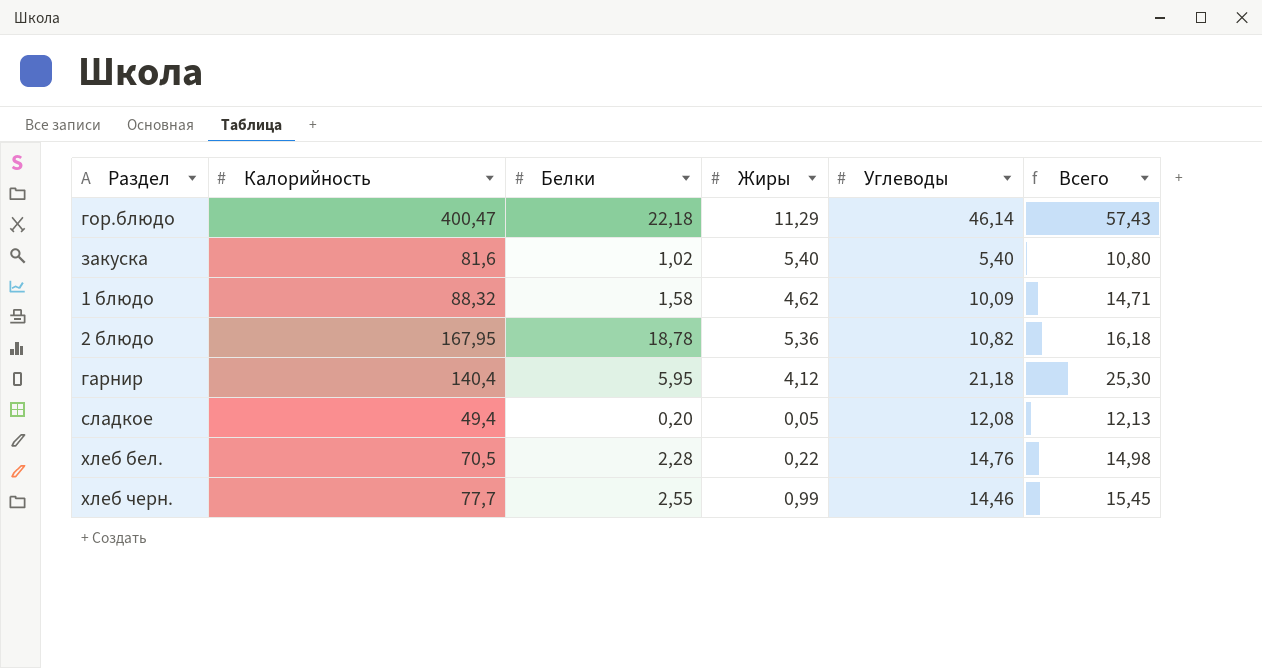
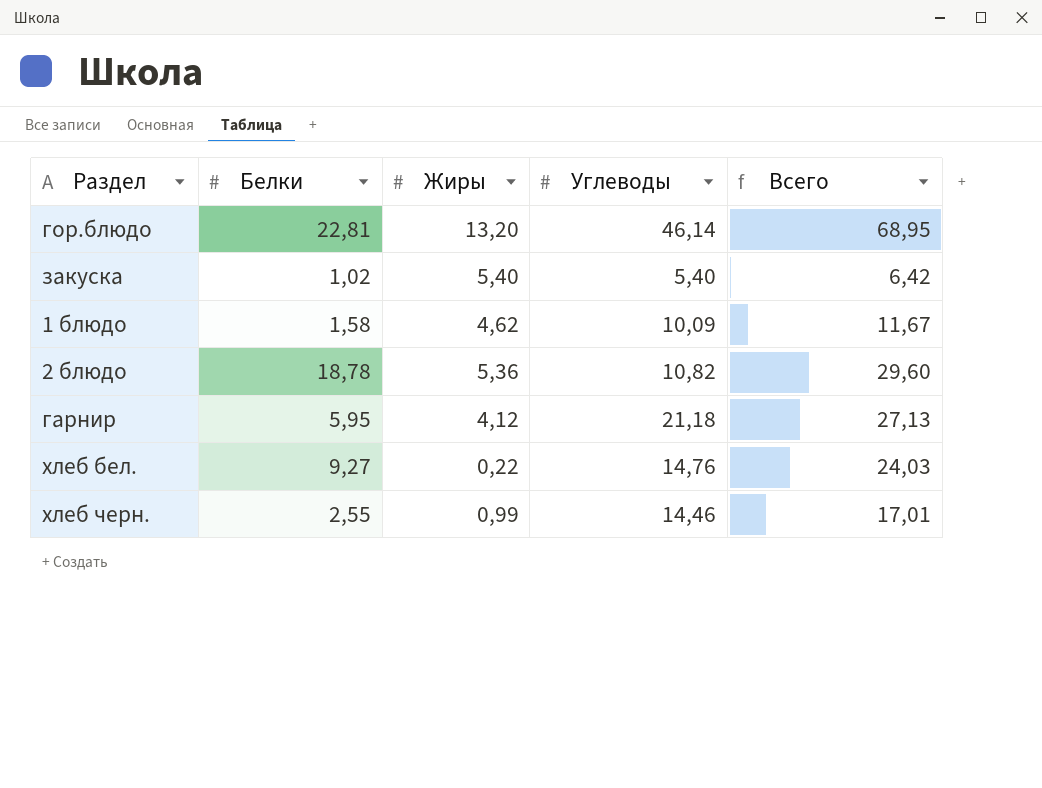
column Калорийность | position: 2 -> none
column Всего | formula: [Жиры] + [Углеводы] -> [Белки] + [Углеводы]
row сладкое: 49,4 | 0,20 | 0,05 | 12,08 | 12,13 -> none
гор.блюдо | Белки: 22,18 -> 22,81
гор.блюдо | Жиры: 11,29 -> 13,20
хлеб бел. | Белки: 2,28 -> 9,27

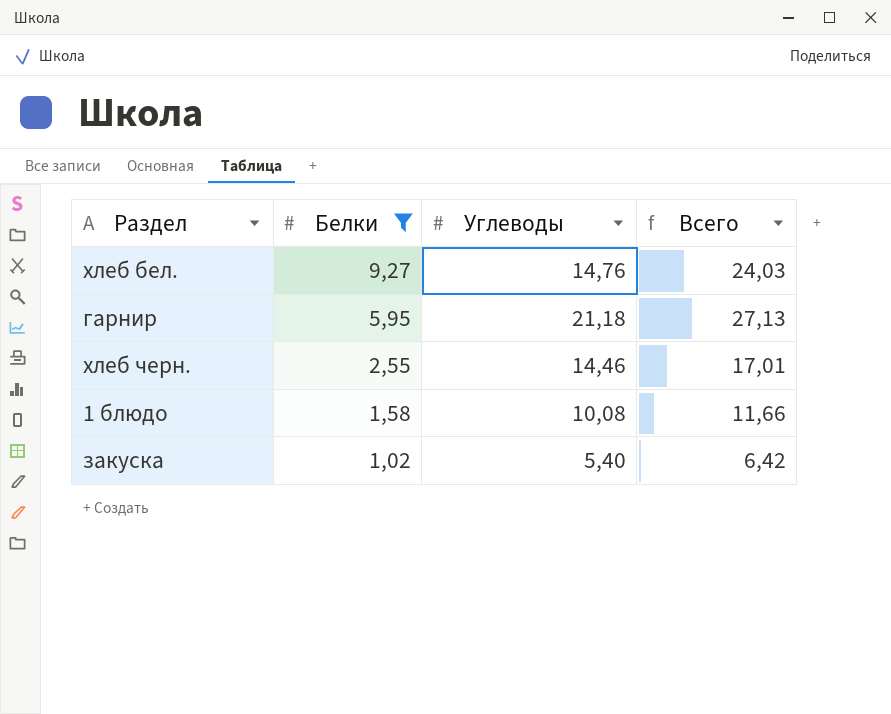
filter: none -> Белки <= 9,27
row order: none -> Белки descending
column Жиры | position: 3 -> none
1 блюдо | Углеводы: 10,09 -> 10,08
1 блюдо | Всего: 11,67 -> 11,66

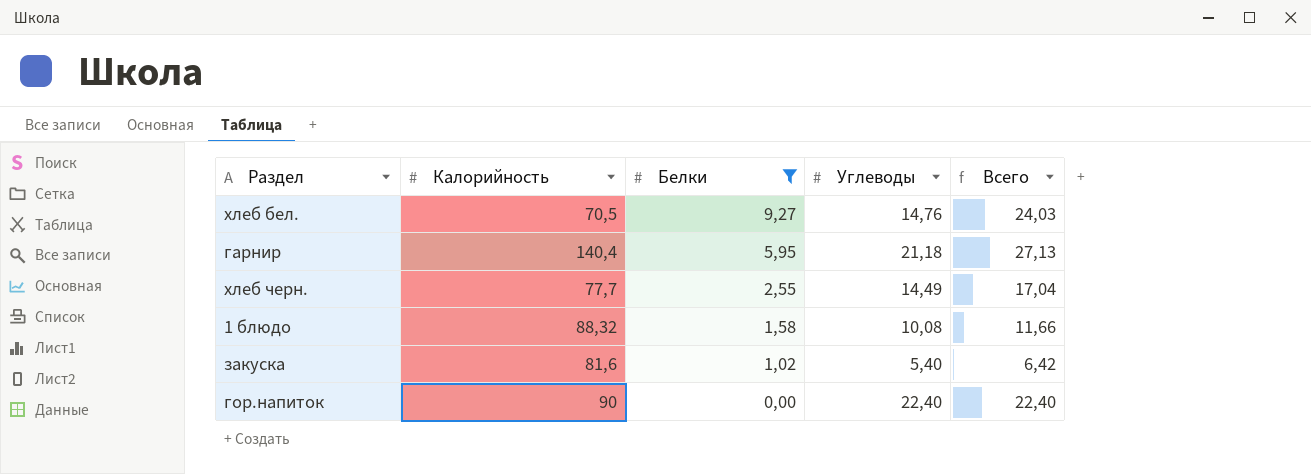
column Калорийность | position: none -> 2
хлеб черн. | Углеводы: 14,46 -> 14,49
хлеб черн. | Всего: 17,01 -> 17,04
row гор.напиток: none -> 90 | 0,00 | 22,40 | 22,40

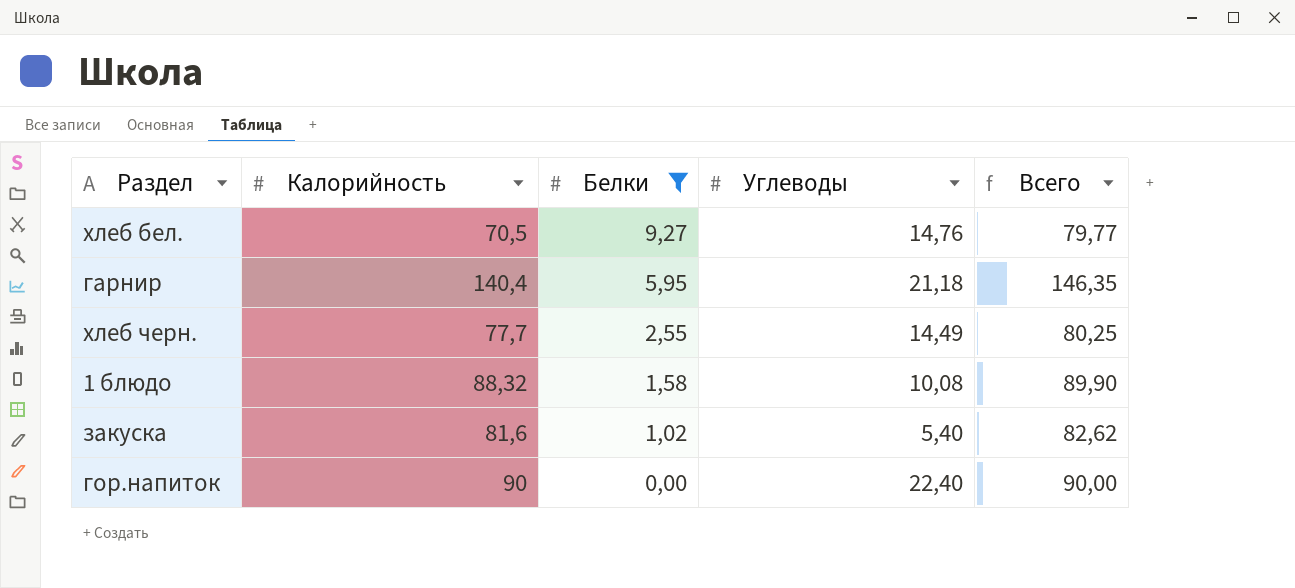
column Всего | formula: [Белки] + [Углеводы] -> [Калорийность] + [Белки]

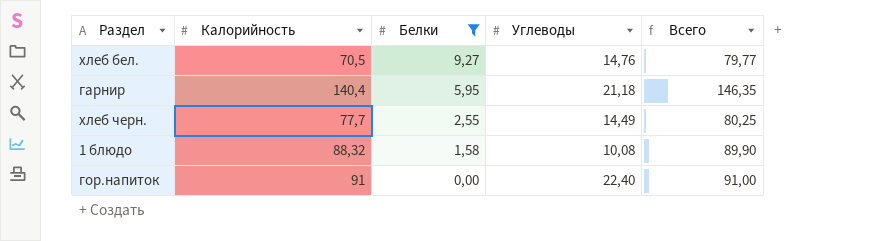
row закуска: 81,6 | 1,02 | 5,40 | 82,62 -> none
гор.напиток | Калорийность: 90 -> 91
гор.напиток | Всего: 90,00 -> 91,00

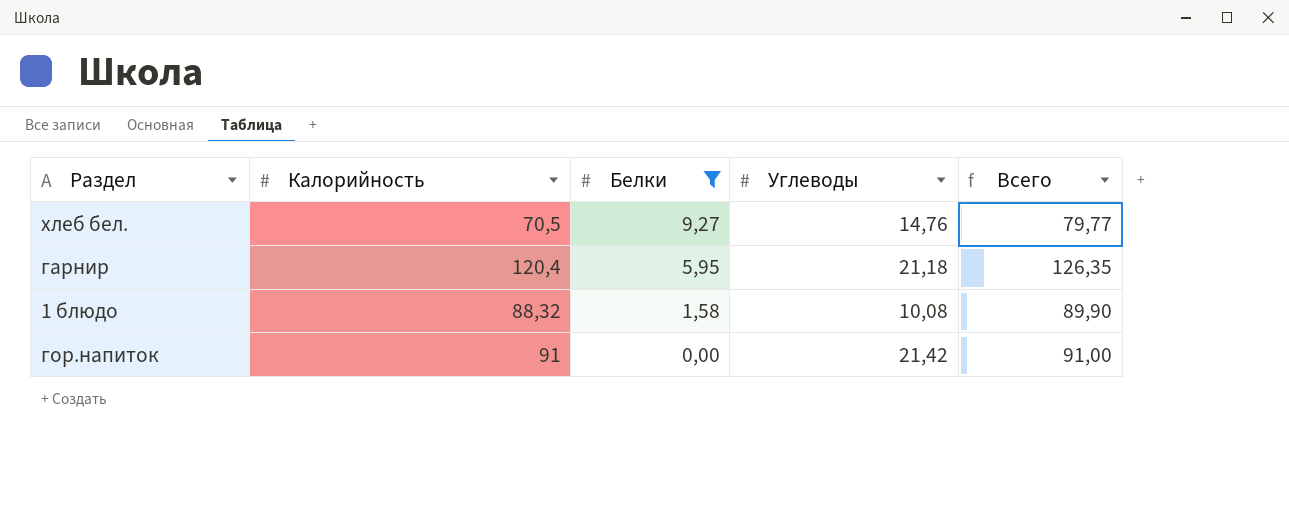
row хлеб черн.: 77,7 | 2,55 | 14,49 | 80,25 -> none
гарнир | Калорийность: 140,4 -> 120,4
гарнир | Всего: 146,35 -> 126,35
гор.напиток | Углеводы: 22,40 -> 21,42

